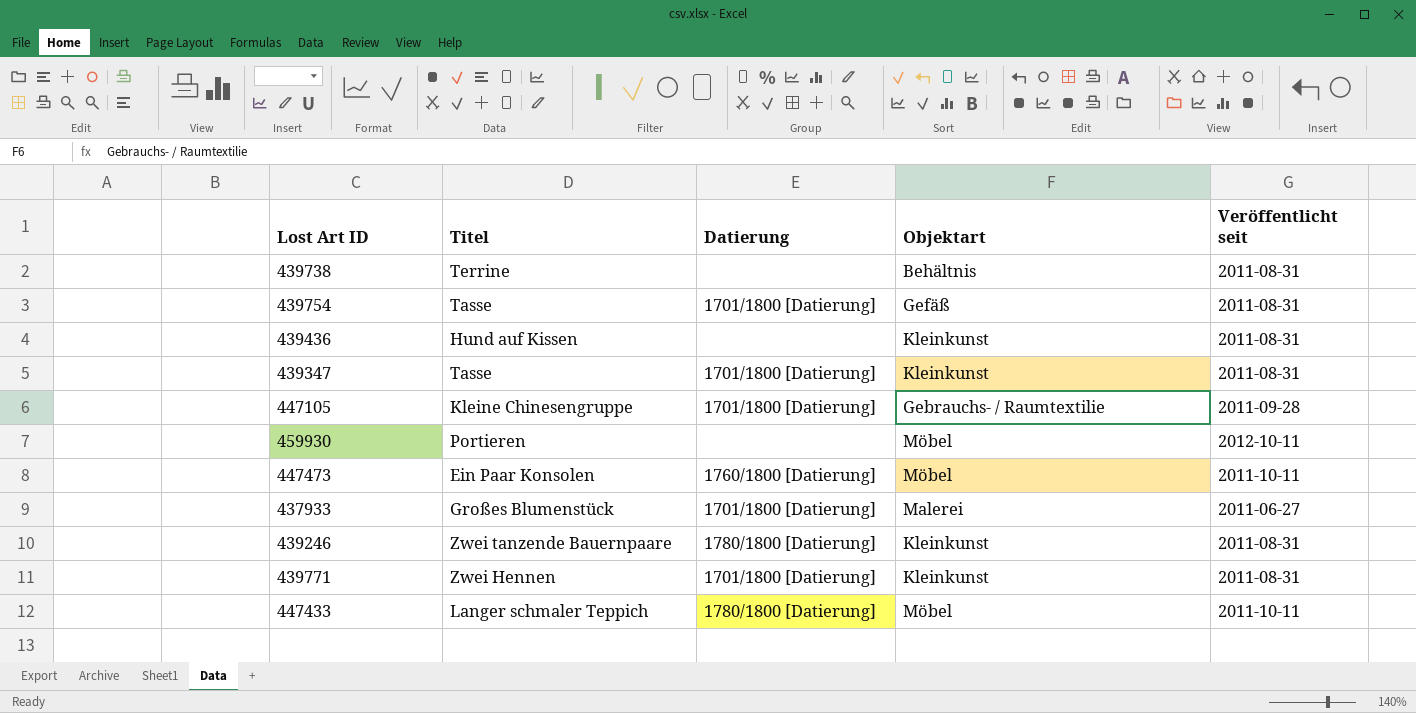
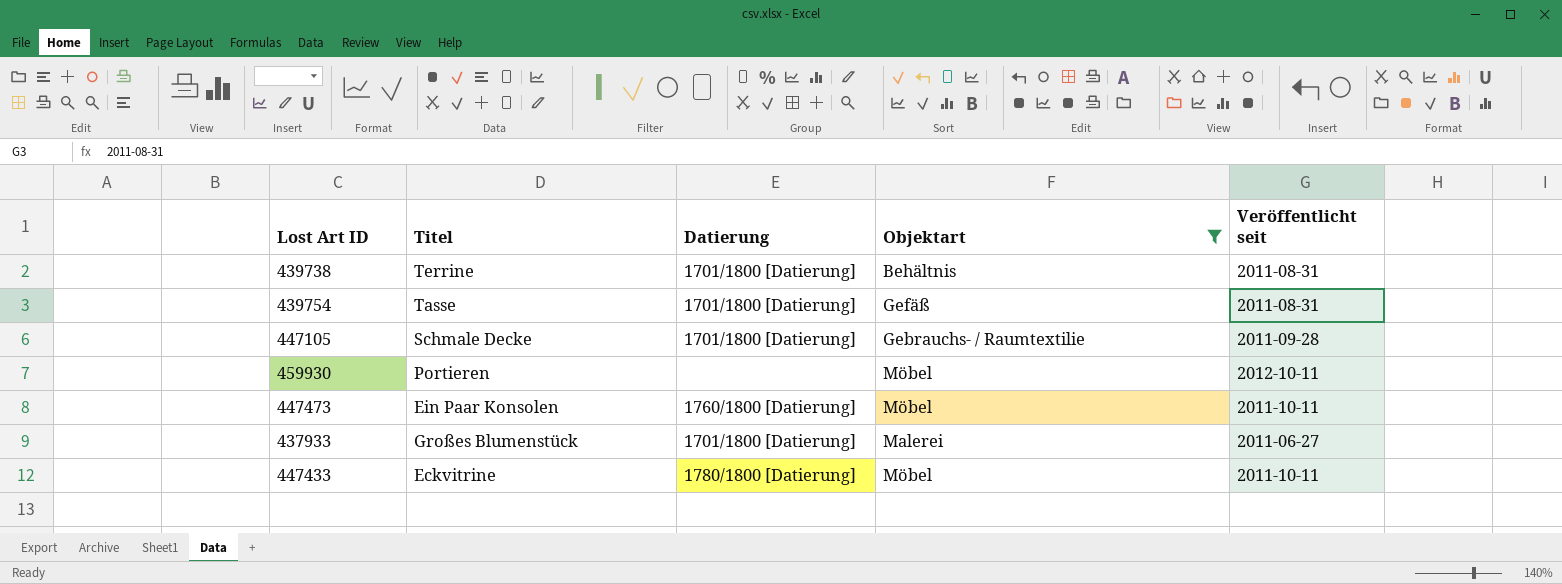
filter: none -> Objektart != Kleinkunst
439738 | Datierung: none -> 1701/1800 [Datierung]
447105 | Titel: Kleine Chinesengruppe -> Schmale Decke
447433 | Titel: Langer schmaler Teppich -> Eckvitrine

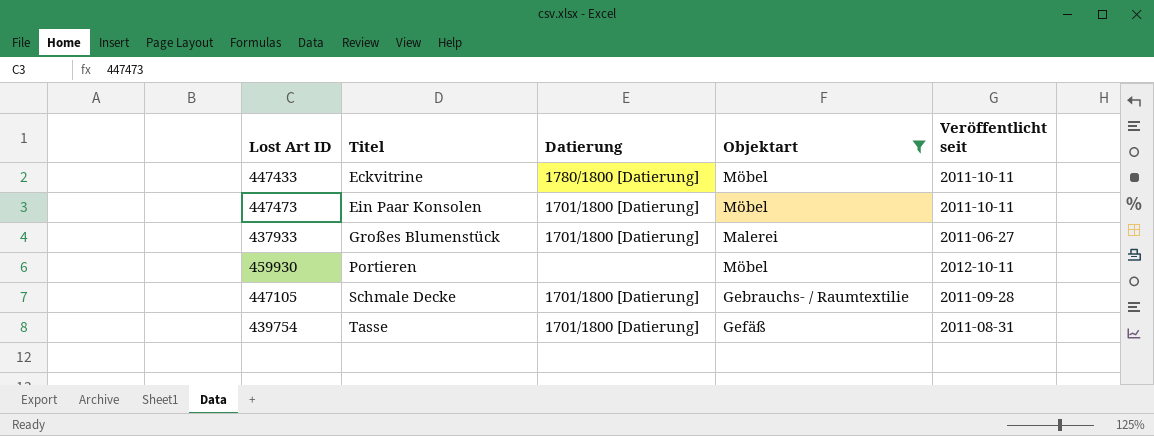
row order: none -> Titel ascending
row 439738: Terrine | 1701/1800 [Datierung] | Behältnis | 2011-08-31 -> none
447473 | Datierung: 1760/1800 [Datierung] -> 1701/1800 [Datierung]

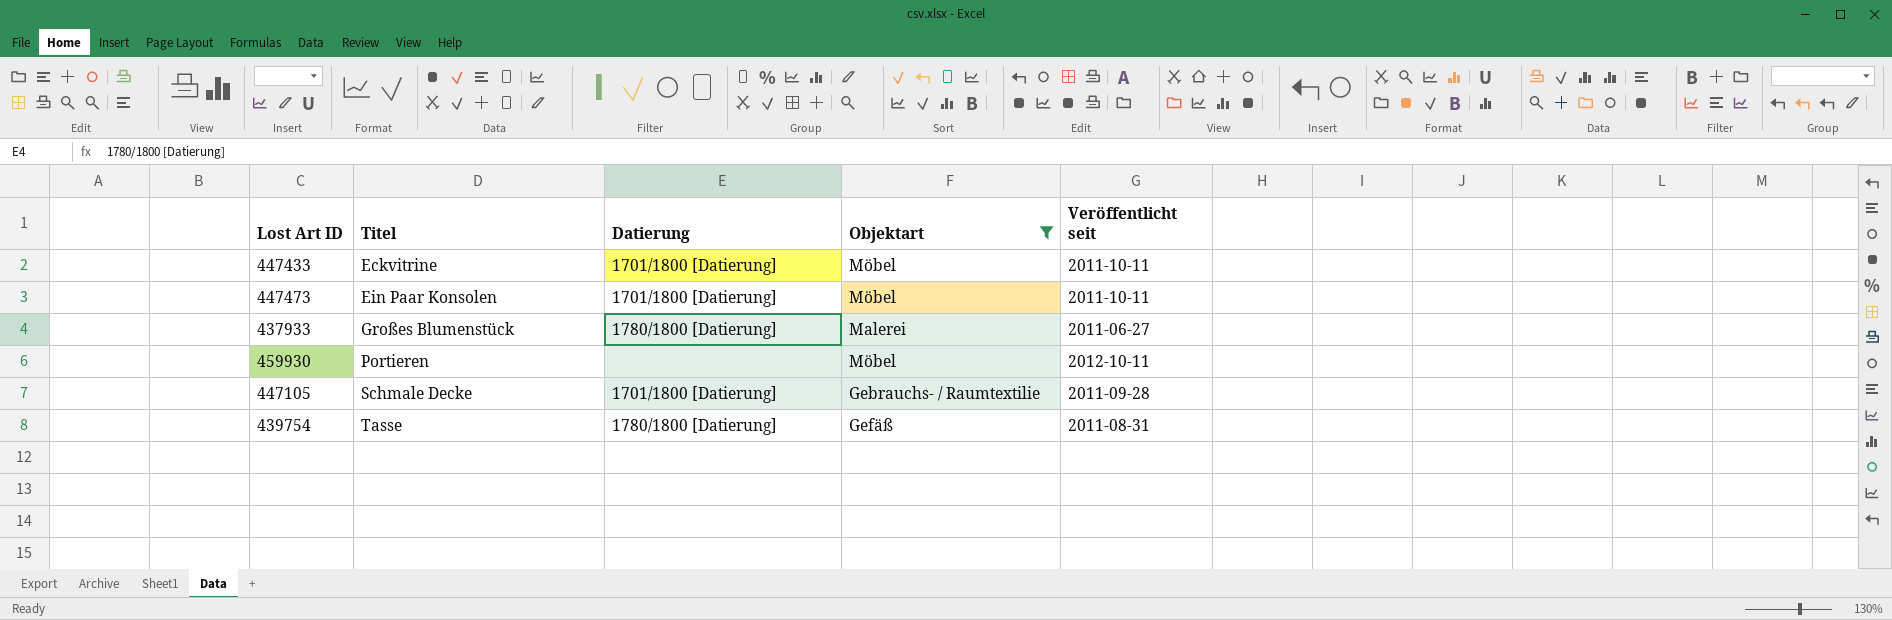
447433 | Datierung: 1780/1800 [Datierung] -> 1701/1800 [Datierung]
437933 | Datierung: 1701/1800 [Datierung] -> 1780/1800 [Datierung]
439754 | Datierung: 1701/1800 [Datierung] -> 1780/1800 [Datierung]

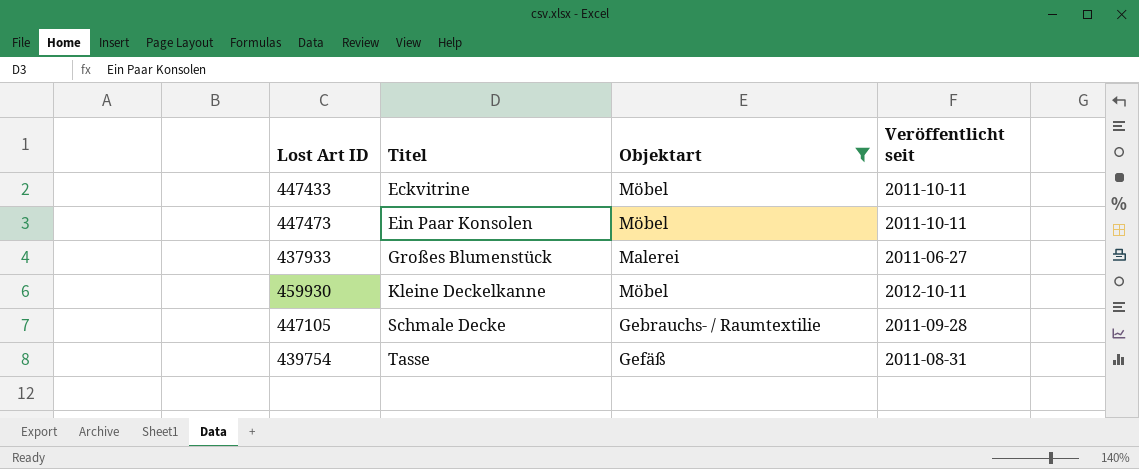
column Datierung | position: 3 -> none
459930 | Titel: Portieren -> Kleine Deckelkanne

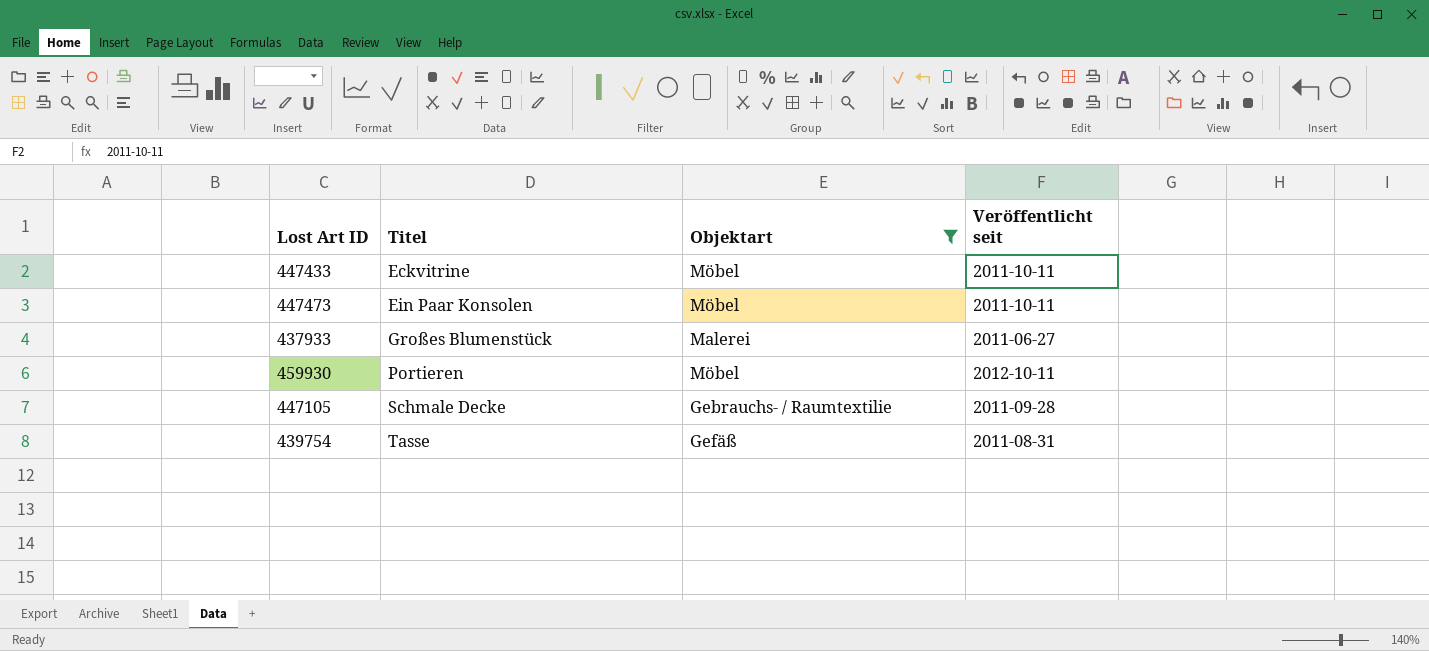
459930 | Titel: Kleine Deckelkanne -> Portieren

